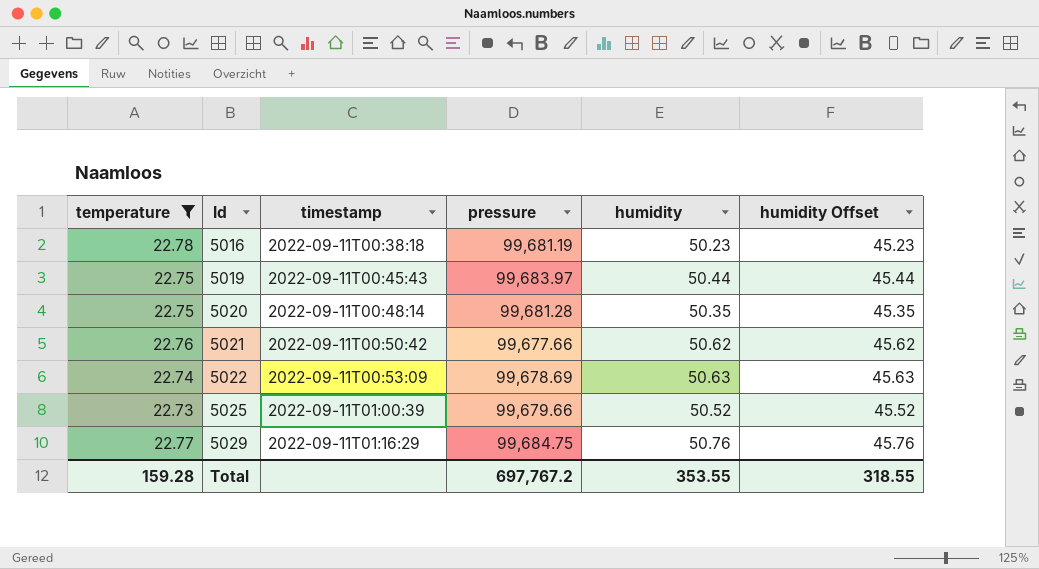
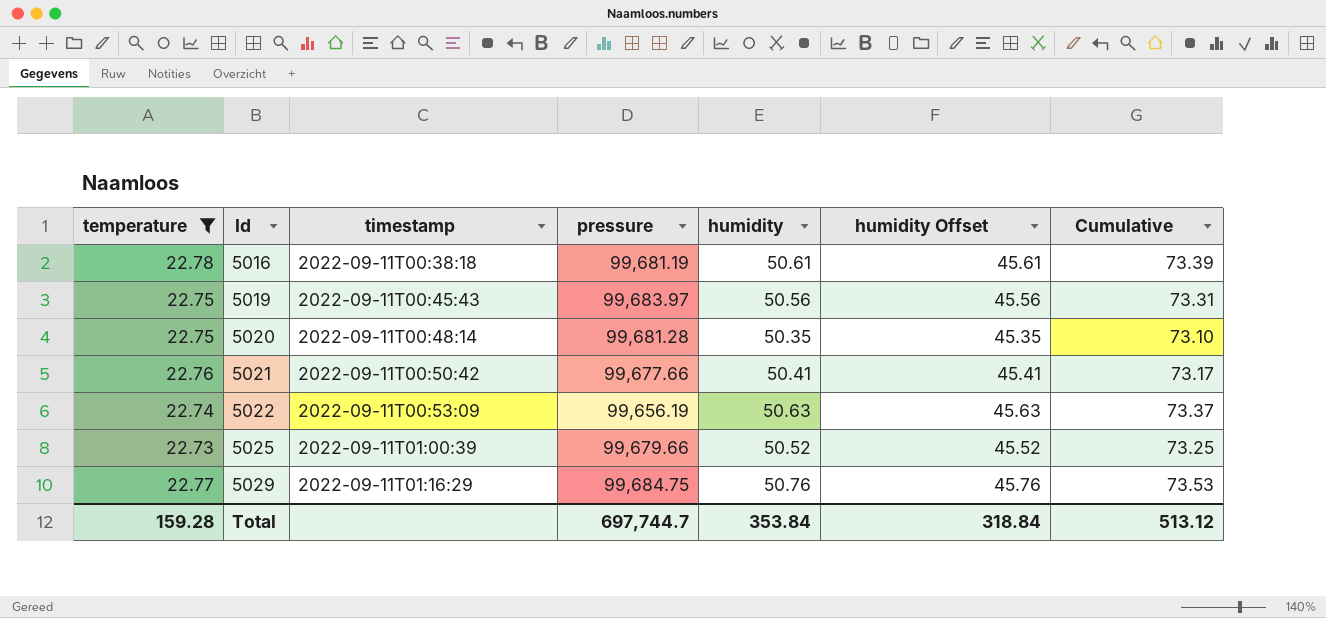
column Cumulative | formula: none -> [temperature] + [humidity]
5016 | humidity: 50.23 -> 50.61
5016 | humidity Offset: 45.23 -> 45.61
5019 | humidity: 50.44 -> 50.56
5019 | humidity Offset: 45.44 -> 45.56
5021 | humidity: 50.62 -> 50.41
5021 | humidity Offset: 45.62 -> 45.41
5022 | pressure: 99,678.69 -> 99,656.19
Total | pressure: 697,767.2 -> 697,744.7
Total | humidity: 353.55 -> 353.84
Total | humidity Offset: 318.55 -> 318.84

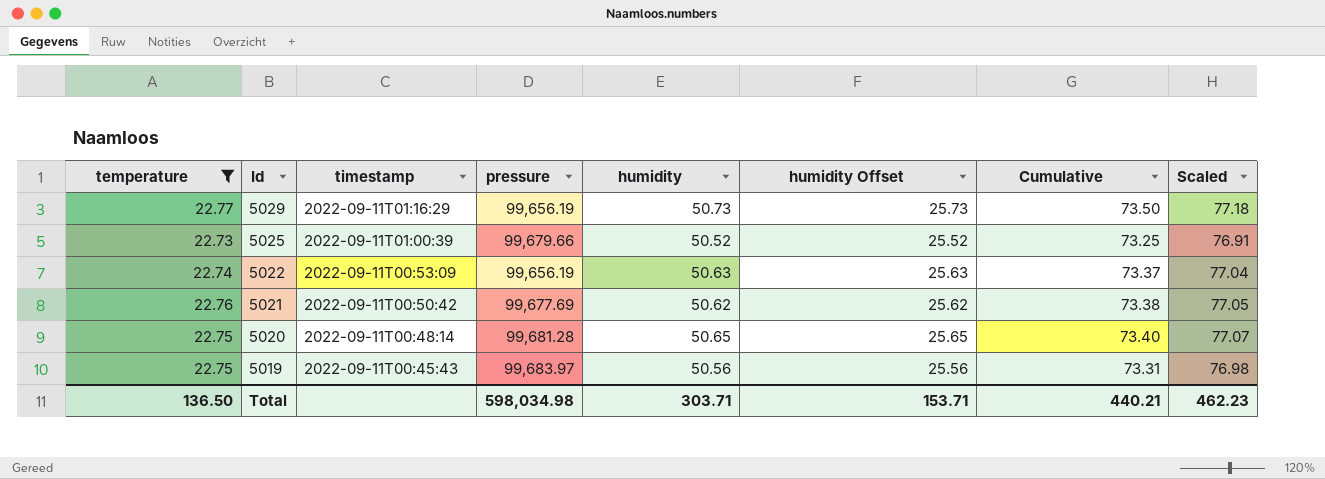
row order: Id ascending -> Id descending
column humidity Offset | formula: [humidity] - 5 -> [humidity] - 25
column Scaled | formula: none -> [Cumulative] * 1.05
row 5016: 22.78 | 2022-09-11T00:38:18 | 99,681.19 | 50.61 | 45.61 | 73.39 -> none
5029 | pressure: 99,684.75 -> 99,656.19
5029 | humidity: 50.76 -> 50.73
5029 | Cumulative: 73.53 -> 73.50
5021 | pressure: 99,677.66 -> 99,677.69
5021 | humidity: 50.41 -> 50.62
5021 | Cumulative: 73.17 -> 73.38
5020 | humidity: 50.35 -> 50.65
5020 | Cumulative: 73.10 -> 73.40
Total | temperature: 159.28 -> 136.50
Total | pressure: 697,744.7 -> 598,034.98
Total | humidity: 353.84 -> 303.71
Total | humidity Offset: 318.84 -> 153.71
Total | Cumulative: 513.12 -> 440.21

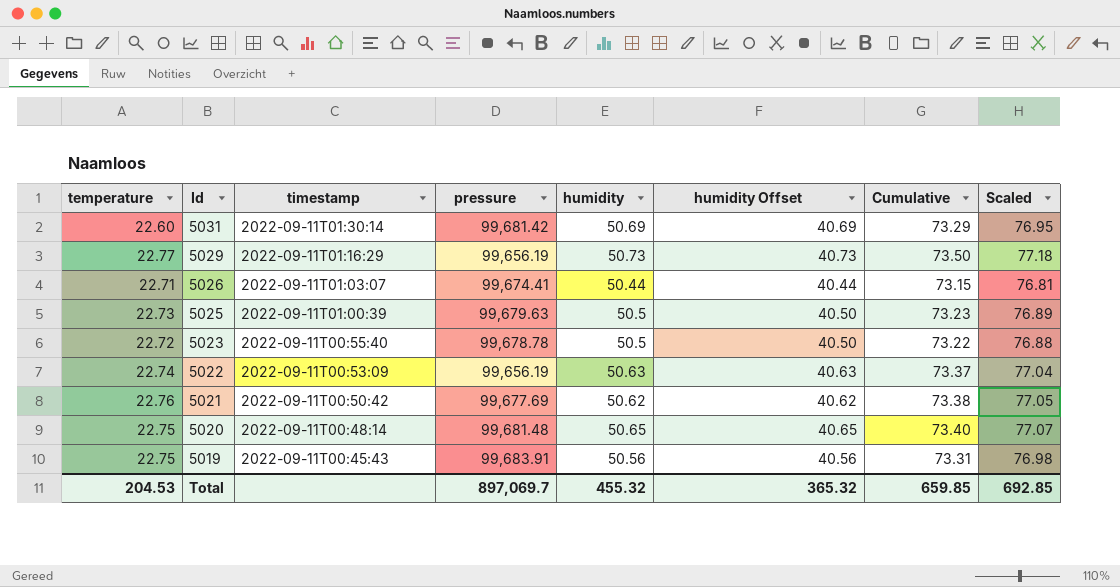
filter: temperature >= 22.73 -> none
column humidity Offset | formula: [humidity] - 25 -> [humidity] - 10
5025 | pressure: 99,679.66 -> 99,679.63
5025 | humidity: 50.52 -> 50.5
5025 | Cumulative: 73.25 -> 73.23
5025 | Scaled: 76.91 -> 76.89
5020 | pressure: 99,681.28 -> 99,681.48
5019 | pressure: 99,683.97 -> 99,683.91
Total | temperature: 136.50 -> 204.53
Total | pressure: 598,034.98 -> 897,069.7
Total | humidity: 303.71 -> 455.32
Total | humidity Offset: 153.71 -> 365.32
Total | Cumulative: 440.21 -> 659.85
Total | Scaled: 462.23 -> 692.85

